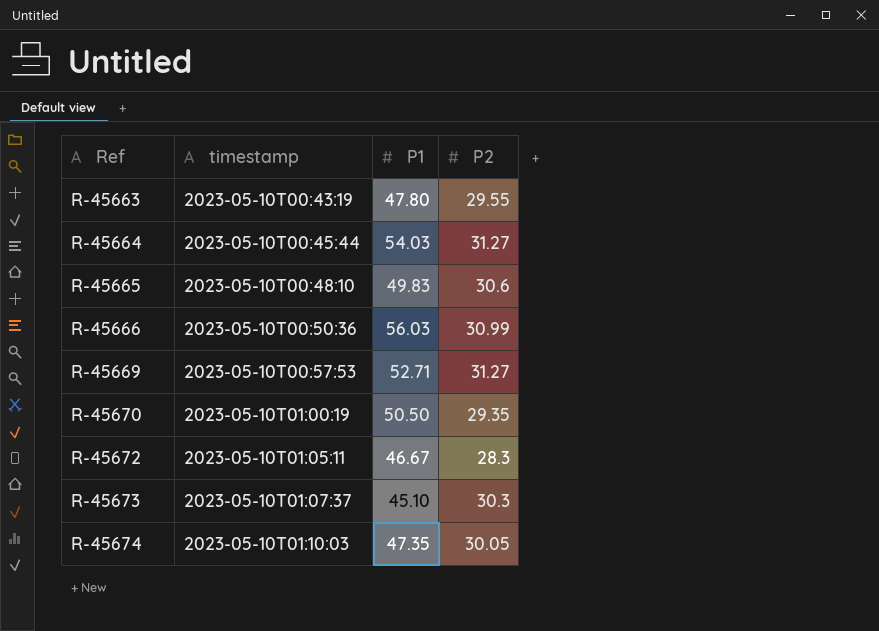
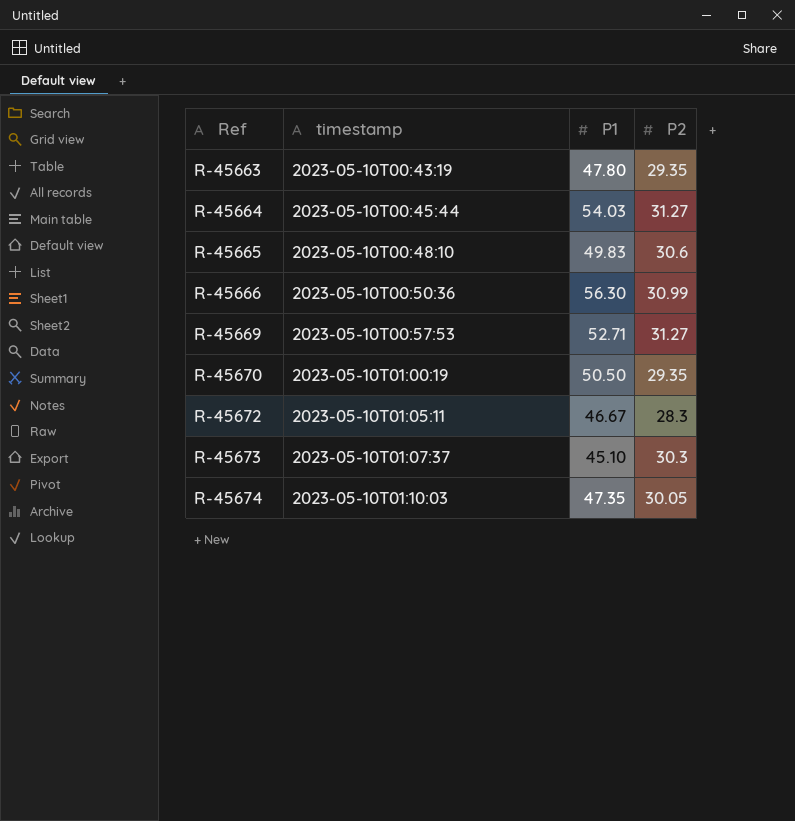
R-45663 | P2: 29.55 -> 29.35
R-45666 | P1: 56.03 -> 56.30

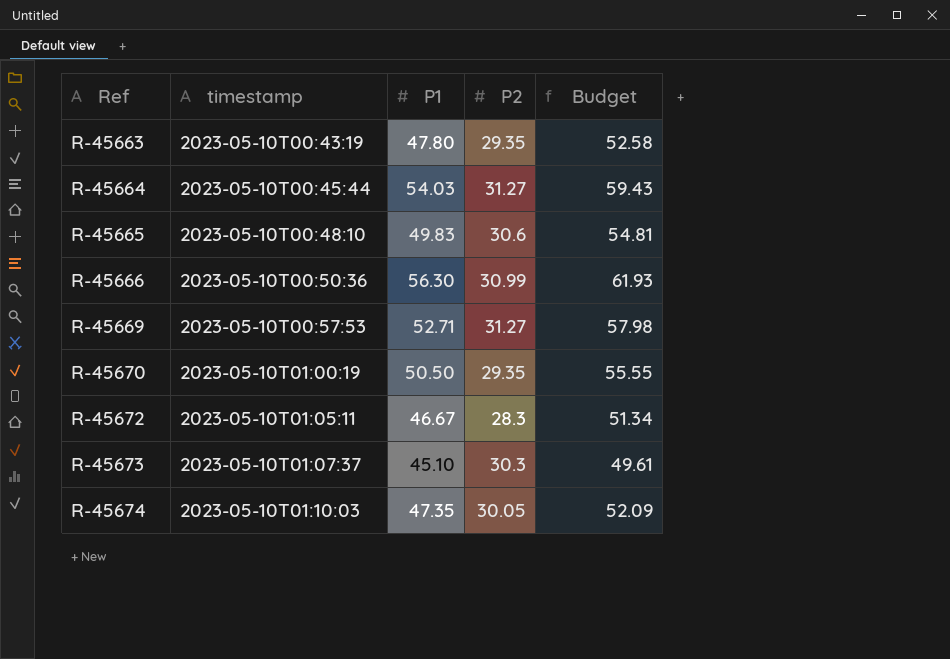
column Budget | formula: none -> [P1] * 1.1

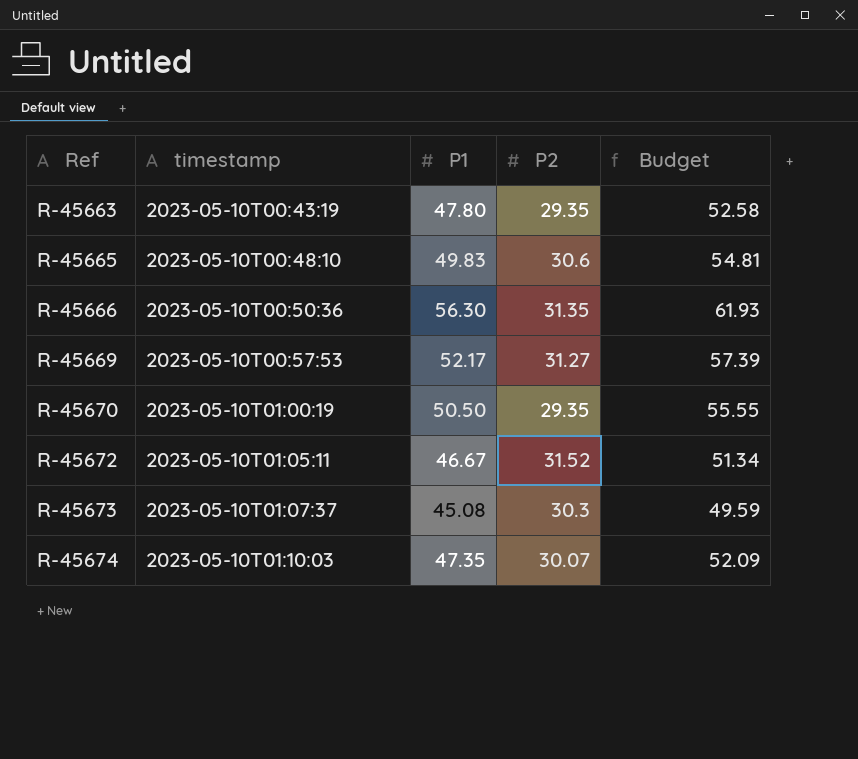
row R-45664: 2023-05-10T00:45:44 | 54.03 | 31.27 | 59.43 -> none
R-45666 | P2: 30.99 -> 31.35
R-45669 | P1: 52.71 -> 52.17
R-45669 | Budget: 57.98 -> 57.39
R-45672 | P2: 28.3 -> 31.52
R-45673 | P1: 45.10 -> 45.08
R-45673 | Budget: 49.61 -> 49.59
R-45674 | P2: 30.05 -> 30.07

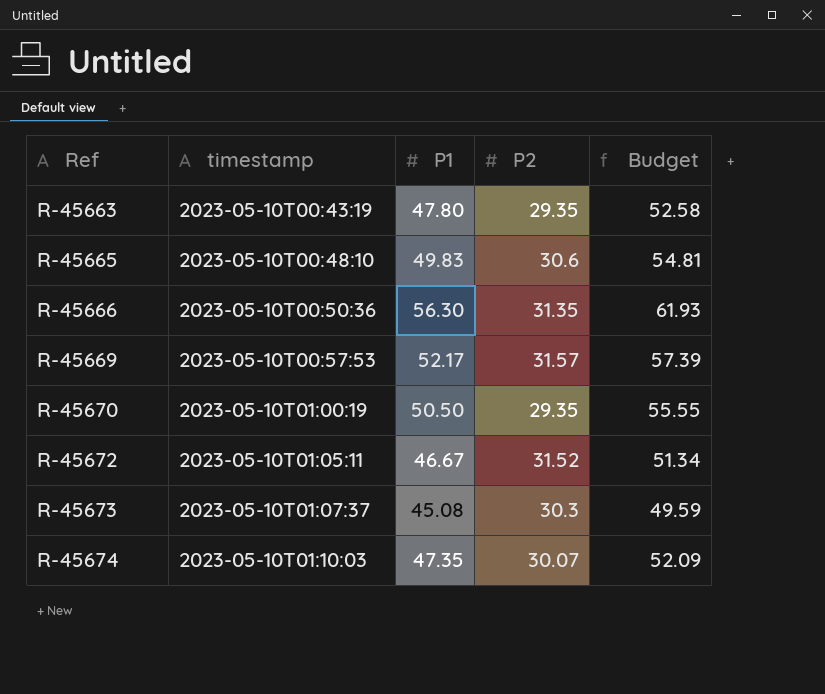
R-45669 | P2: 31.27 -> 31.57

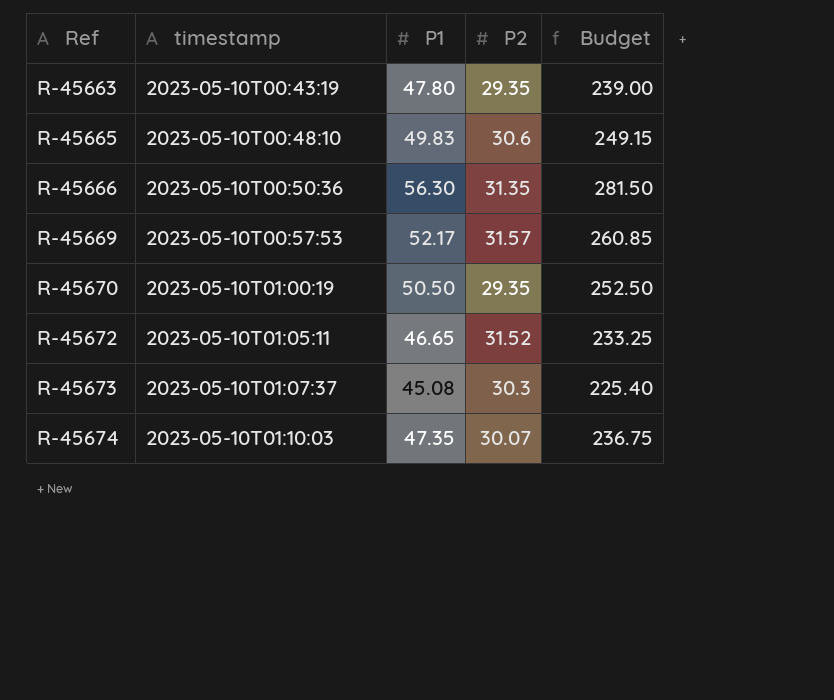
column Budget | formula: [P1] * 1.1 -> [P1] * 5
R-45672 | P1: 46.67 -> 46.65

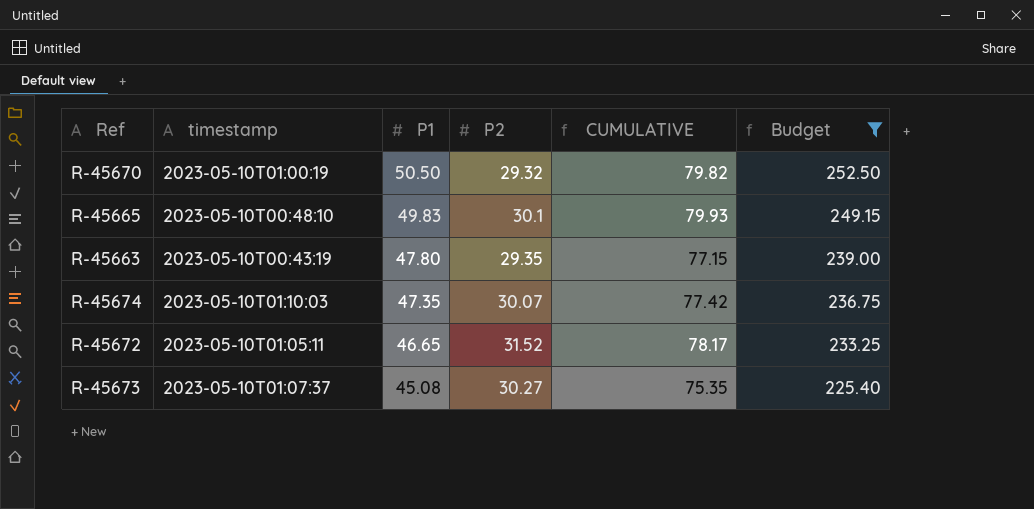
filter: none -> Budget <= 252.50
row order: Ref ascending -> P1 descending
column CUMULATIVE | formula: none -> [P1] + [P2]
R-45670 | P2: 29.35 -> 29.32
R-45665 | P2: 30.6 -> 30.1
R-45673 | P2: 30.3 -> 30.27

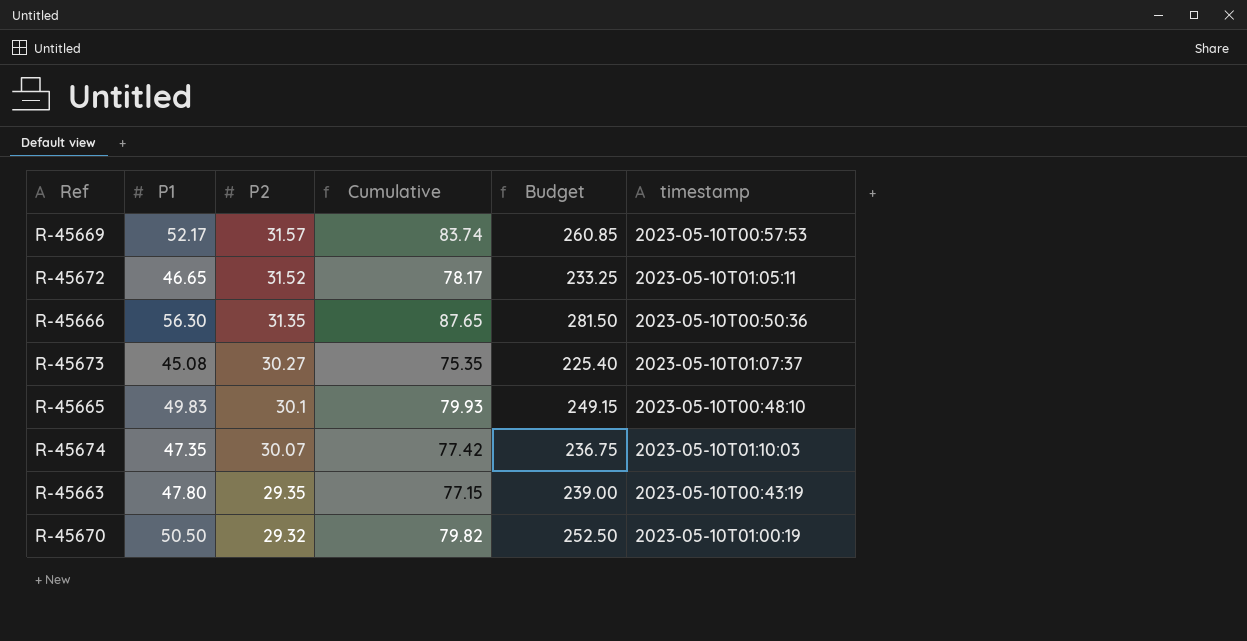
filter: Budget <= 252.50 -> none
row order: P1 descending -> P2 descending
column name: CUMULATIVE -> Cumulative
column timestamp | position: 2 -> 6

